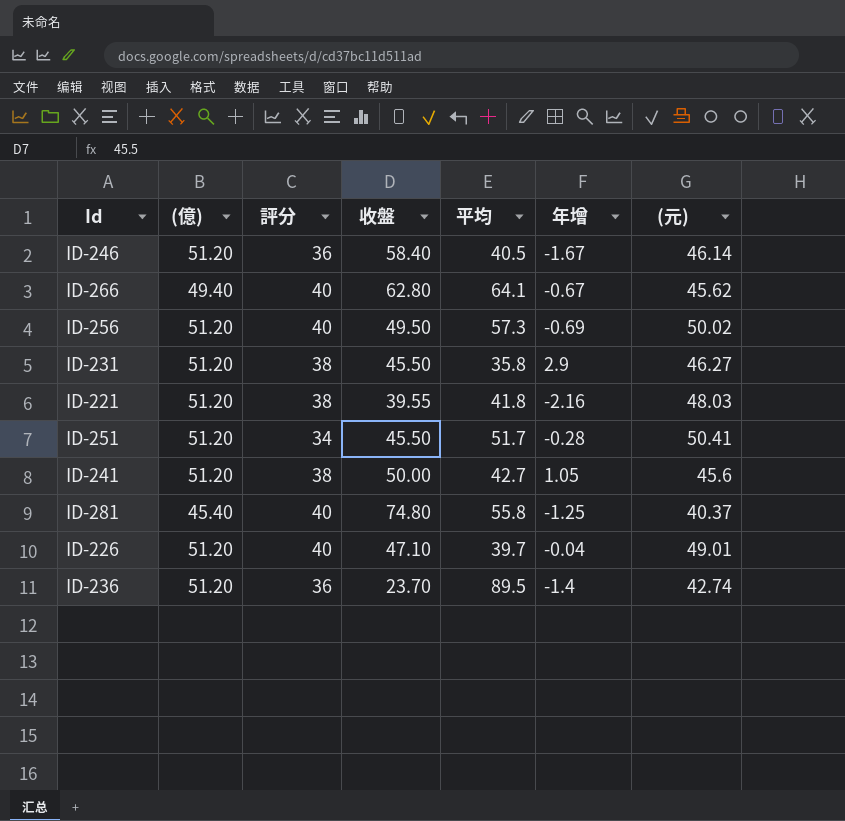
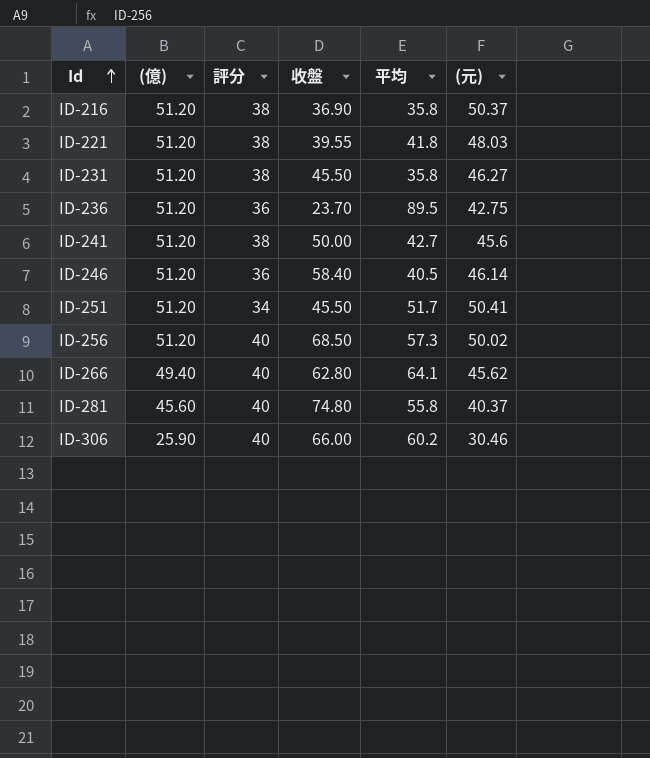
row order: none -> Id ascending
column 年增 | position: 6 -> none
row ID-226: 51.20 | 40 | 47.10 | 39.7 | -0.04 | 49.01 -> none
row ID-216: none -> 51.20 | 38 | 36.90 | 35.8 | 50.37
ID-236 | (元): 42.74 -> 42.75
ID-256 | 收盤: 49.50 -> 68.50
ID-281 | (億): 45.40 -> 45.60
row ID-306: none -> 25.90 | 40 | 66.00 | 60.2 | 30.46

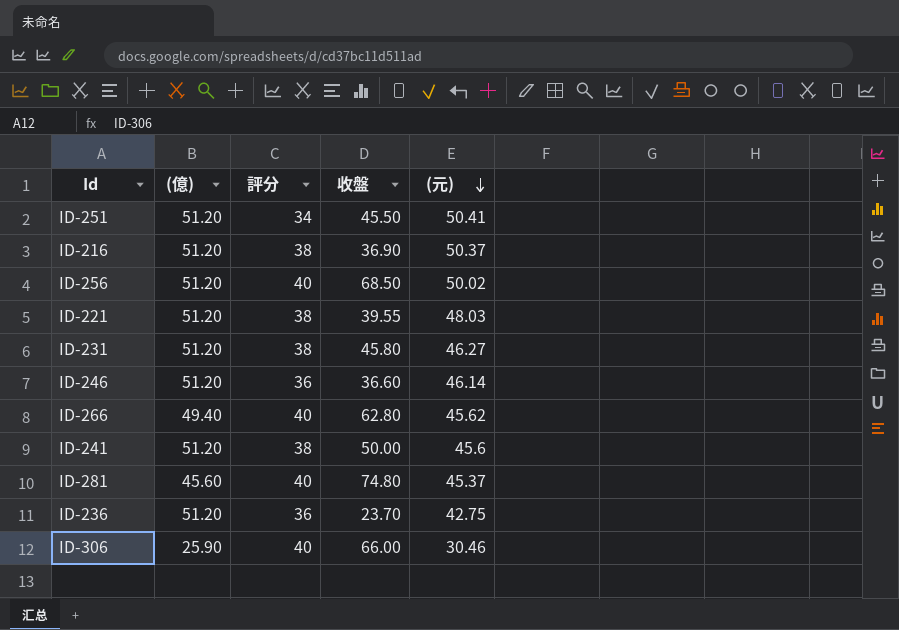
row order: Id ascending -> (元) descending
column 平均 | position: 5 -> none
ID-231 | 收盤: 45.50 -> 45.80
ID-246 | 收盤: 58.40 -> 36.60
ID-281 | (元): 40.37 -> 45.37

